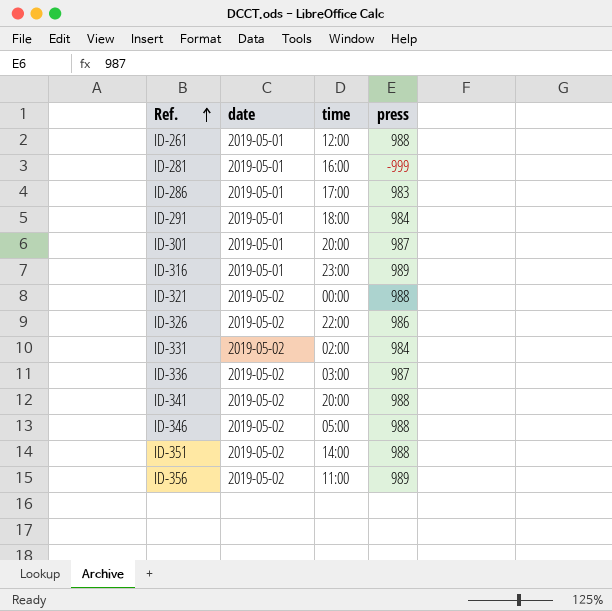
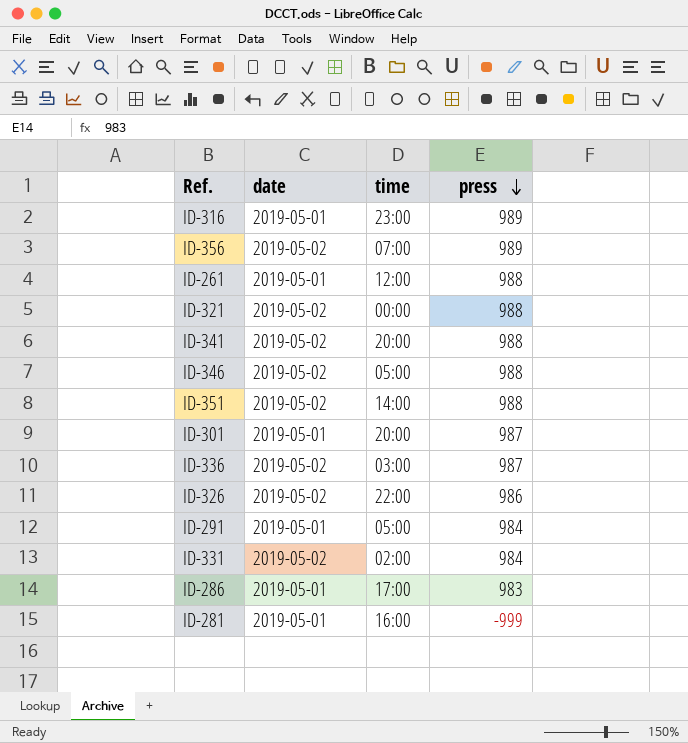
row order: Ref. ascending -> press descending
ID-356 | time: 11:00 -> 07:00
ID-291 | time: 18:00 -> 05:00

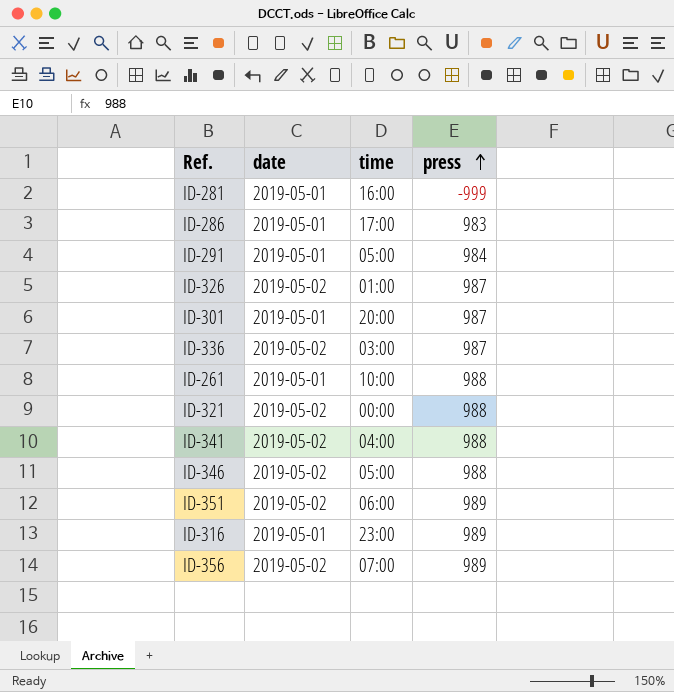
row order: press descending -> press ascending
row ID-331: 2019-05-02 | 02:00 | 984 -> none
ID-326 | time: 22:00 -> 01:00
ID-326 | press: 986 -> 987
ID-261 | time: 12:00 -> 10:00
ID-341 | time: 20:00 -> 04:00
ID-351 | time: 14:00 -> 06:00
ID-351 | press: 988 -> 989

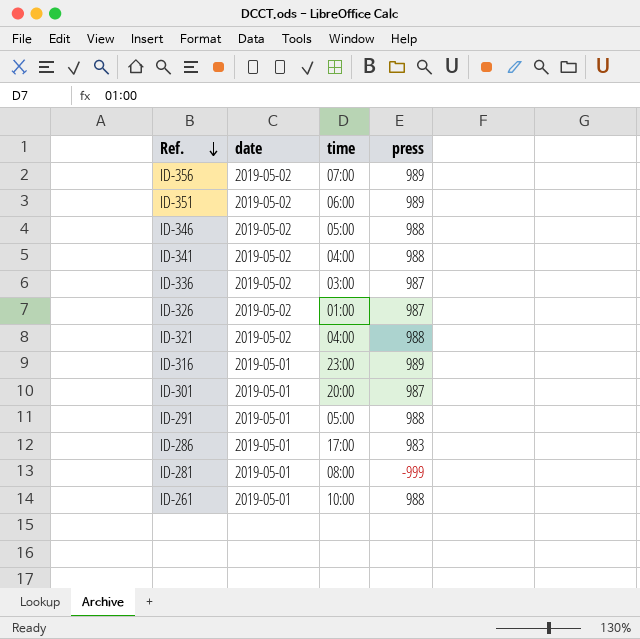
row order: press ascending -> Ref. descending
ID-321 | time: 00:00 -> 04:00
ID-291 | press: 984 -> 988
ID-281 | time: 16:00 -> 08:00

